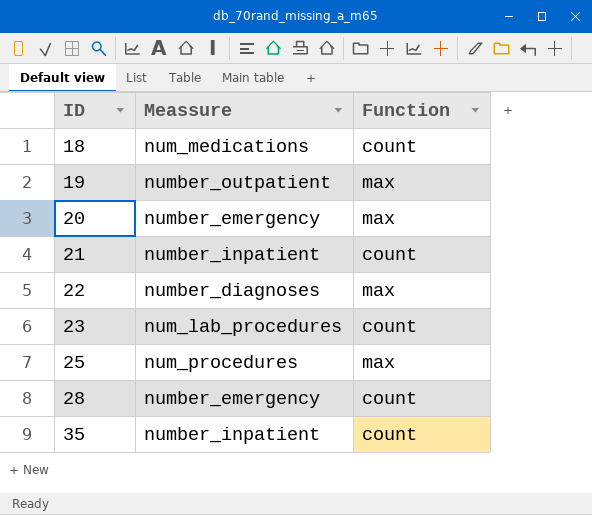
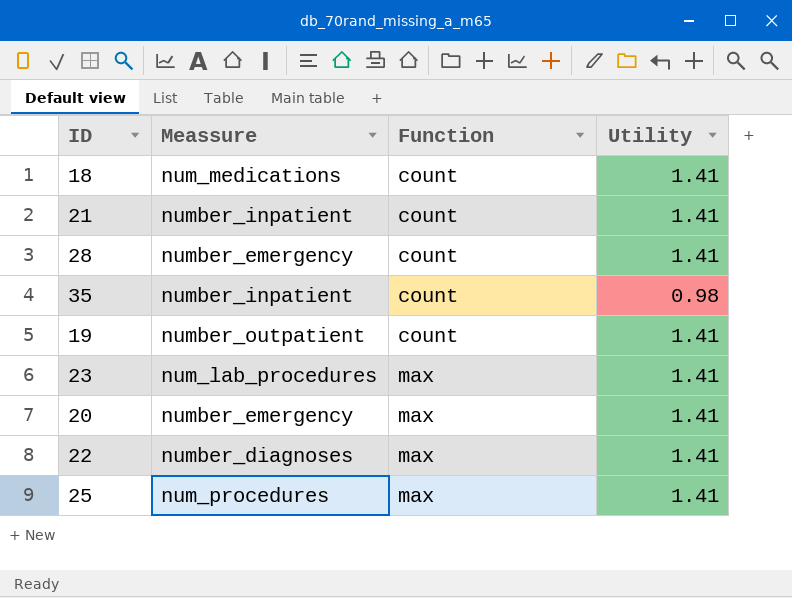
row order: ID ascending -> Function ascending
column Utility | position: none -> 4
19 | Function: max -> count
23 | Function: count -> max

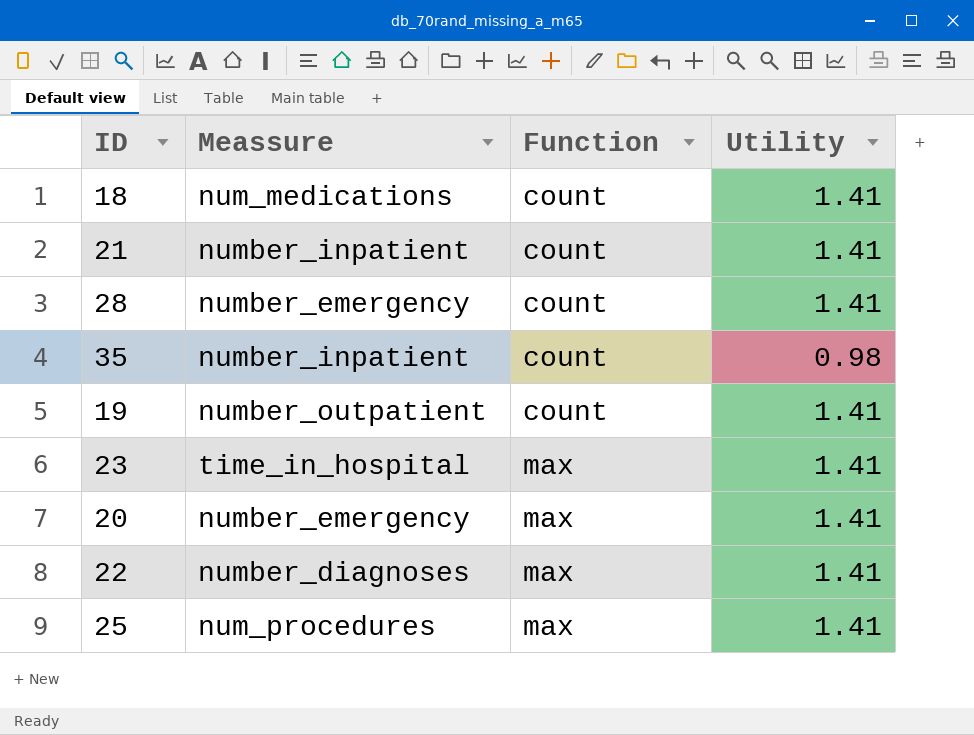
23 | Meassure: num_lab_procedures -> time_in_hospital

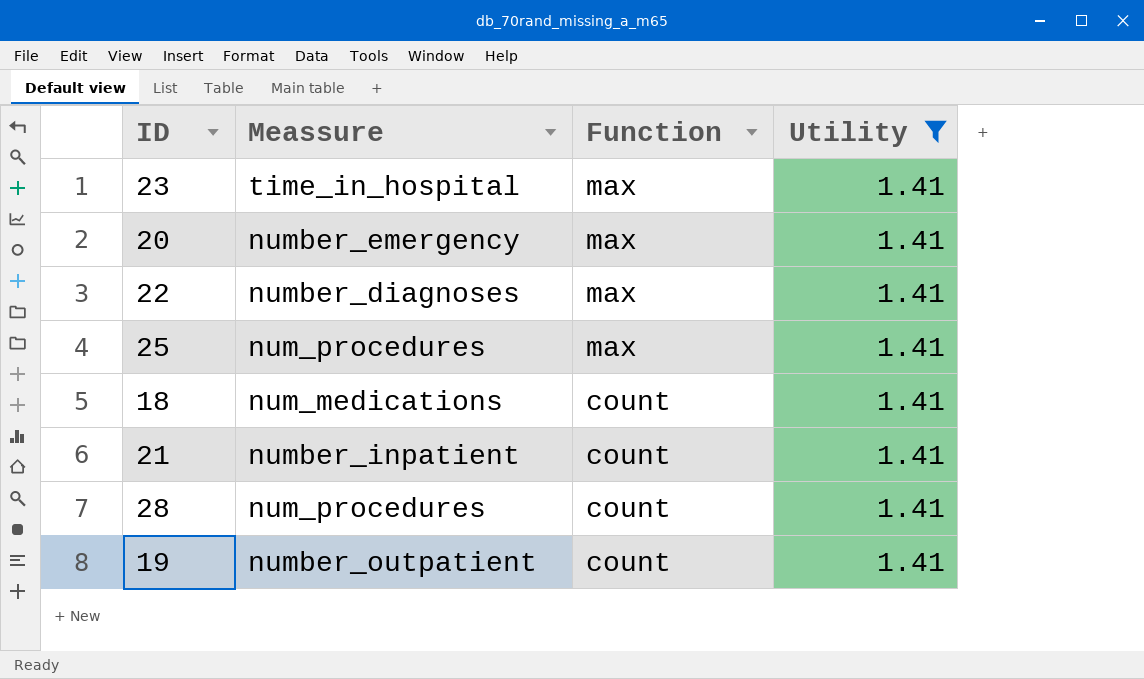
filter: none -> Utility = 1.41
row order: Function ascending -> Function descending
28 | Meassure: number_emergency -> num_procedures

